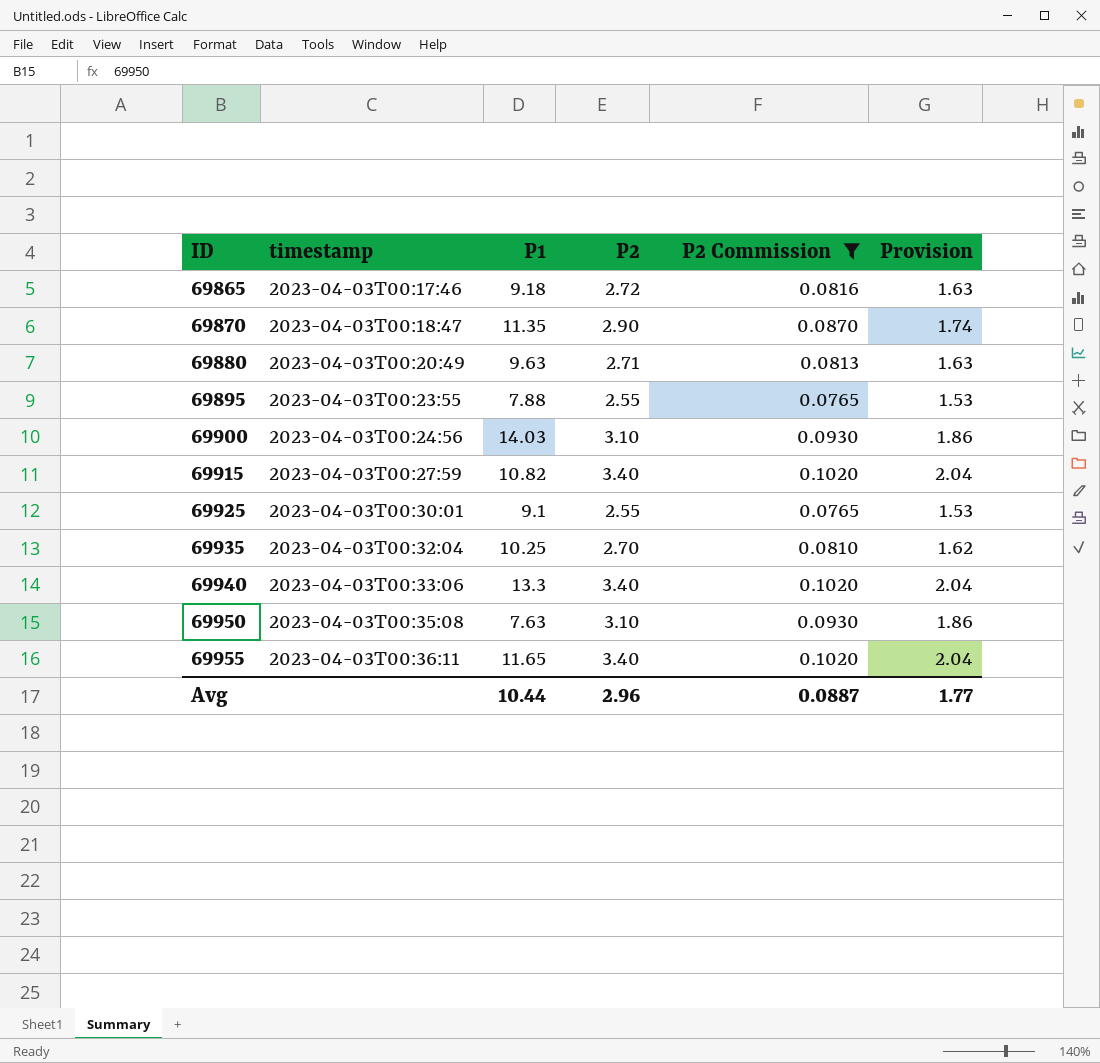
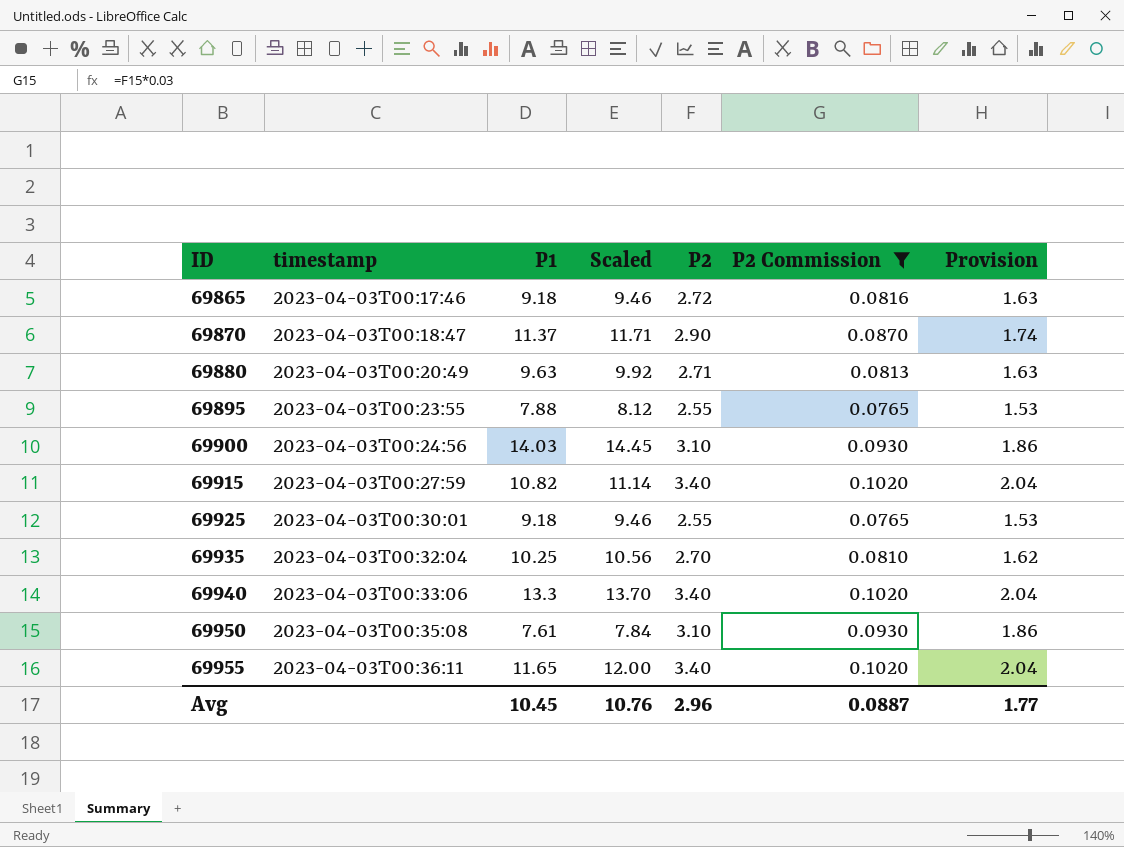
column Scaled | formula: none -> [P1] * 1.03
69870 | P1: 11.35 -> 11.37
69925 | P1: 9.1 -> 9.18
69950 | P1: 7.63 -> 7.61
Avg | P1: 10.44 -> 10.45

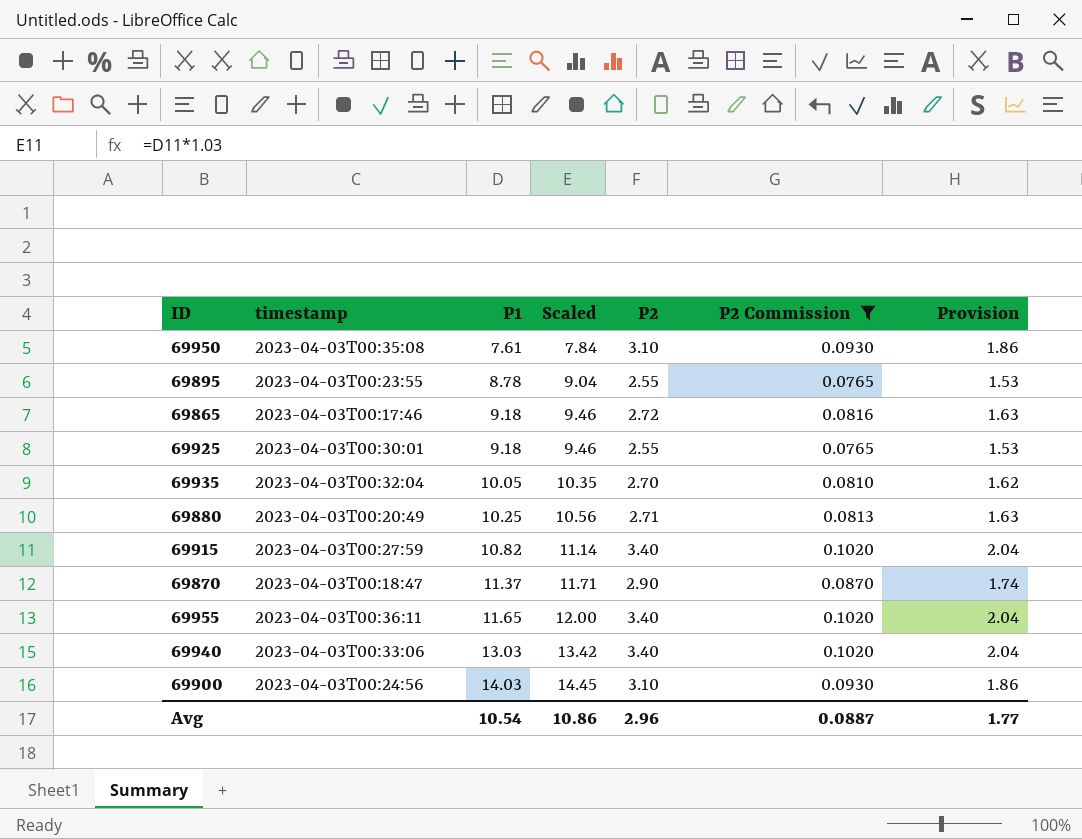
row order: ID ascending -> P1 ascending
69895 | P1: 7.88 -> 8.78
69895 | Scaled: 8.12 -> 9.04
69935 | P1: 10.25 -> 10.05
69935 | Scaled: 10.56 -> 10.35
69880 | P1: 9.63 -> 10.25
69880 | Scaled: 9.92 -> 10.56
69940 | P1: 13.3 -> 13.03
69940 | Scaled: 13.70 -> 13.42
Avg | P1: 10.45 -> 10.54
Avg | Scaled: 10.76 -> 10.86

